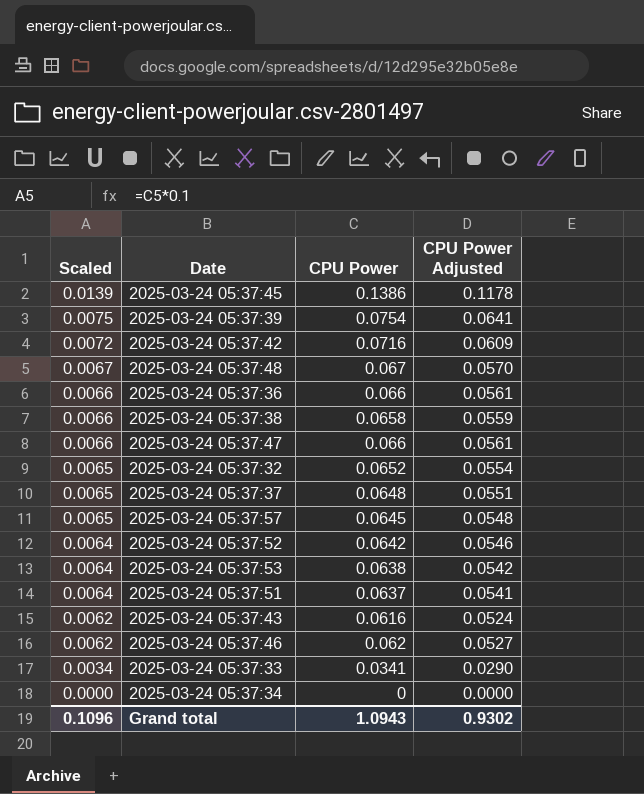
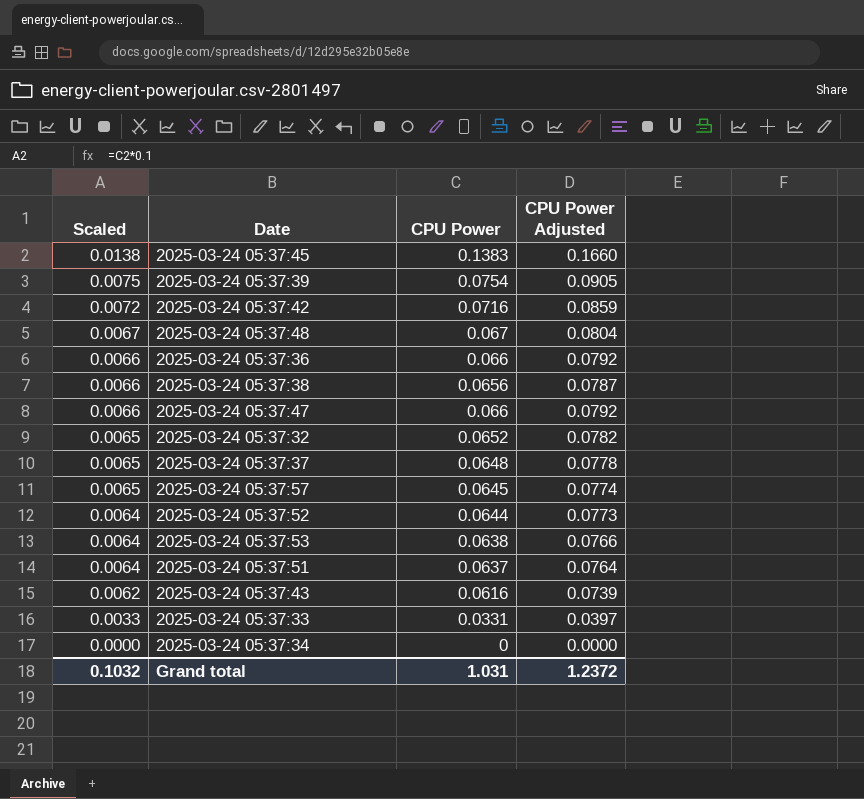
column CPU Power Adjusted | formula: [CPU Power] * 0.85 -> [CPU Power] * 1.2
row 2025-03-24 05:37:46: 0.0062 | 0.062 | 0.0527 -> none
2025-03-24 05:37:45 | Scaled: 0.0139 -> 0.0138
2025-03-24 05:37:45 | CPU Power: 0.1386 -> 0.1383
2025-03-24 05:37:38 | CPU Power: 0.0658 -> 0.0656
2025-03-24 05:37:52 | CPU Power: 0.0642 -> 0.0644
2025-03-24 05:37:33 | Scaled: 0.0034 -> 0.0033
2025-03-24 05:37:33 | CPU Power: 0.0341 -> 0.0331
Grand total | Scaled: 0.1096 -> 0.1032
Grand total | CPU Power: 1.0943 -> 1.031
Grand total | CPU Power Adjusted: 0.9302 -> 1.2372

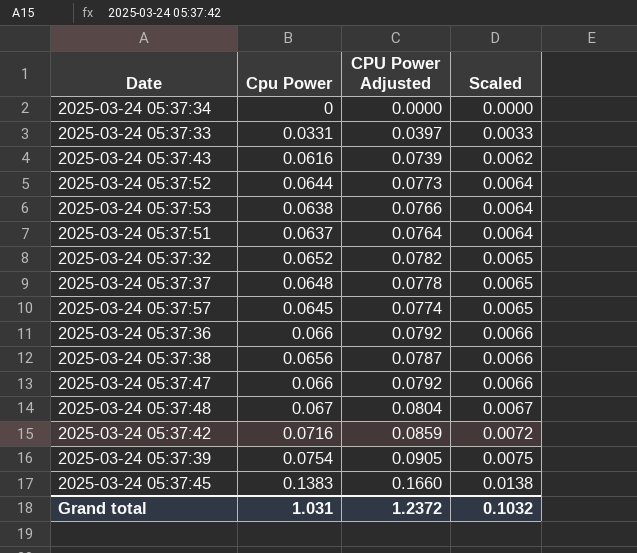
row order: Scaled descending -> Scaled ascending
column name: CPU Power -> Cpu Power
column Scaled | position: 1 -> 4

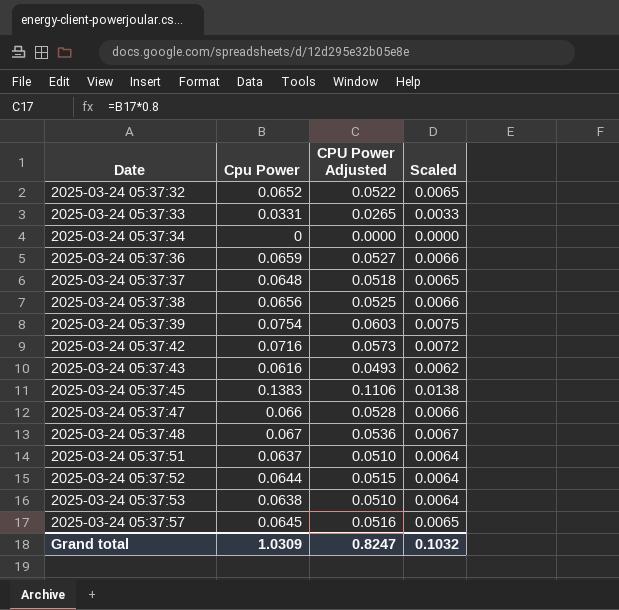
row order: Scaled ascending -> Date ascending
column CPU Power Adjusted | formula: [Cpu Power] * 1.2 -> [Cpu Power] * 0.8
2025-03-24 05:37:36 | Cpu Power: 0.066 -> 0.0659
Grand total | Cpu Power: 1.031 -> 1.0309
Grand total | CPU Power Adjusted: 1.2372 -> 0.8247

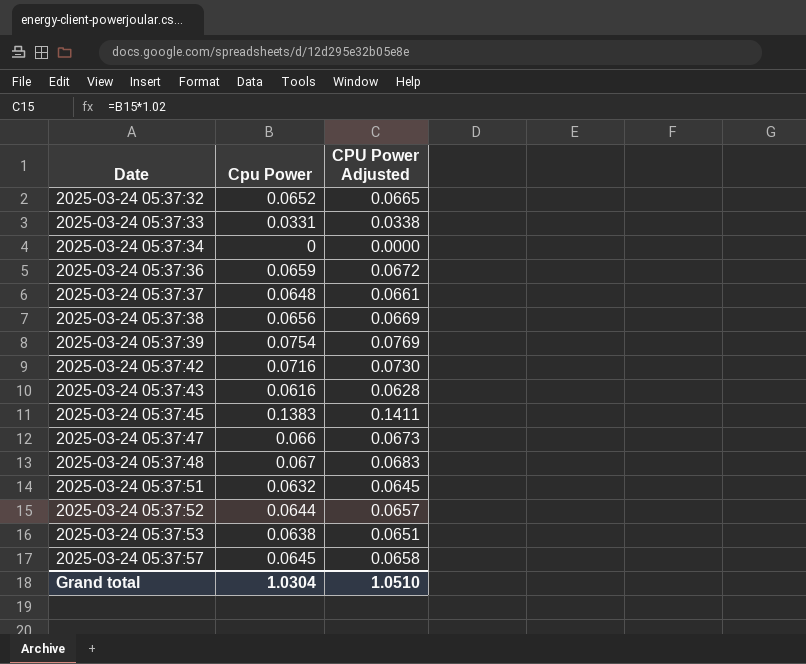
column Scaled | formula: [Cpu Power] * 0.1 -> none
column CPU Power Adjusted | formula: [Cpu Power] * 0.8 -> [Cpu Power] * 1.02
2025-03-24 05:37:51 | Cpu Power: 0.0637 -> 0.0632
Grand total | Cpu Power: 1.0309 -> 1.0304
Grand total | CPU Power Adjusted: 0.8247 -> 1.0510

